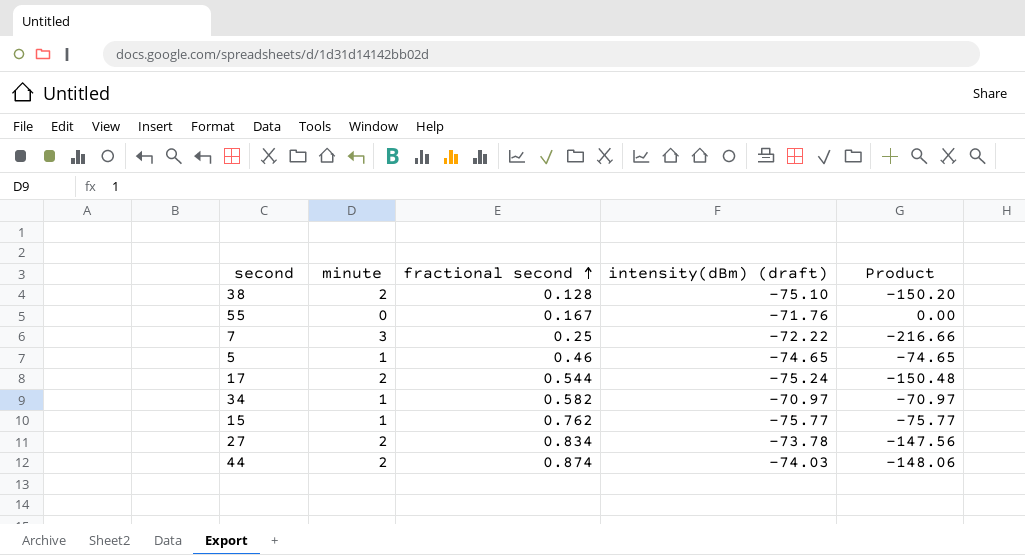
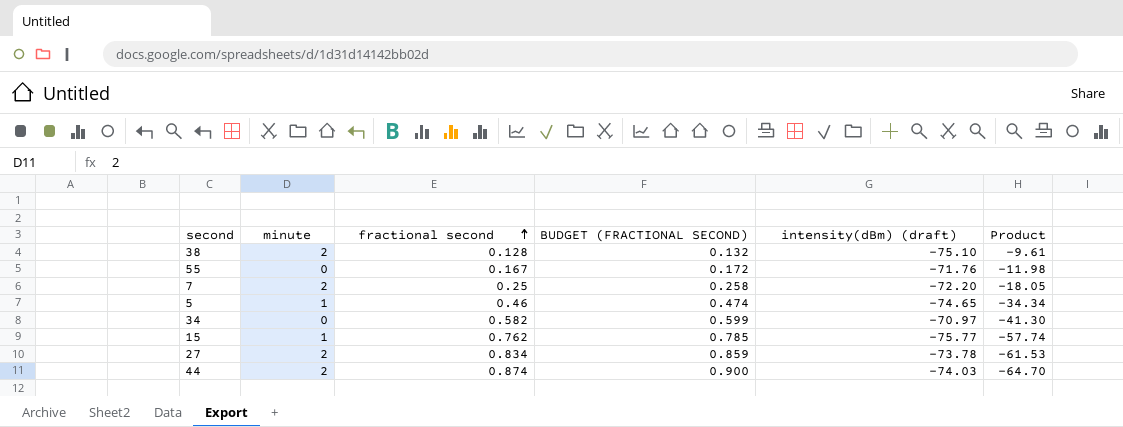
column BUDGET (FRACTIONAL SECOND) | formula: none -> [fractional second] * 1.03
column Product | formula: [minute] * [intensity(dBm) (draft)] -> [fractional second] * [intensity(dBm) (draft)]
row 17: 2 | 0.544 | -75.24 | -150.48 -> none
7 | minute: 3 -> 2
7 | intensity(dBm) (draft): -72.22 -> -72.20
34 | minute: 1 -> 0

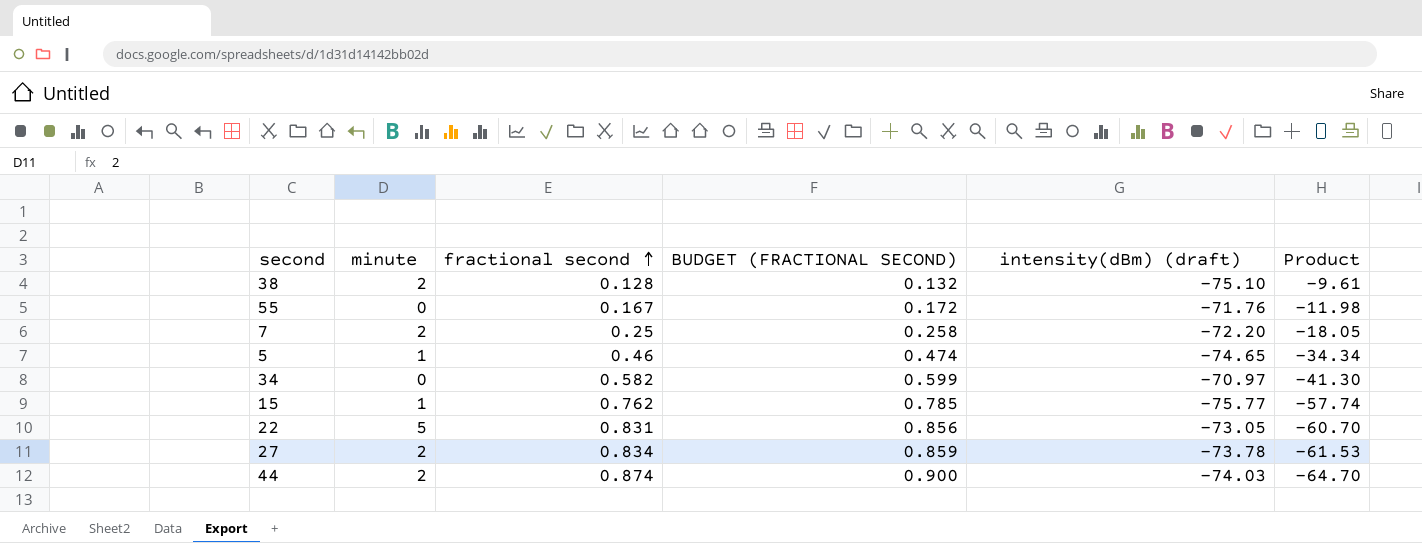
row 22: none -> 5 | 0.831 | 0.856 | -73.05 | -60.70

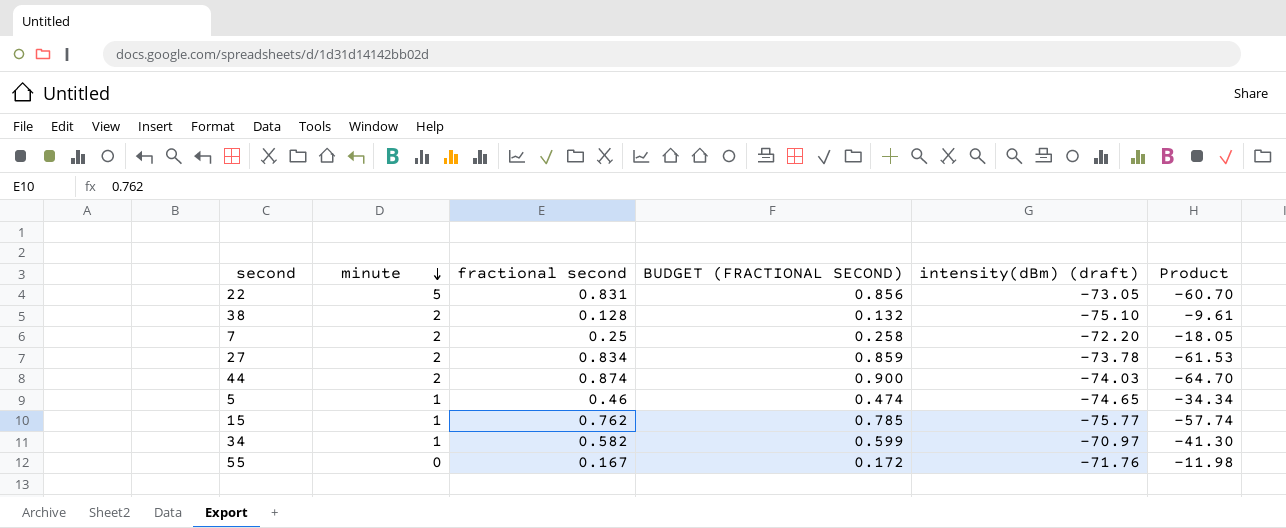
row order: fractional second ascending -> minute descending
34 | minute: 0 -> 1

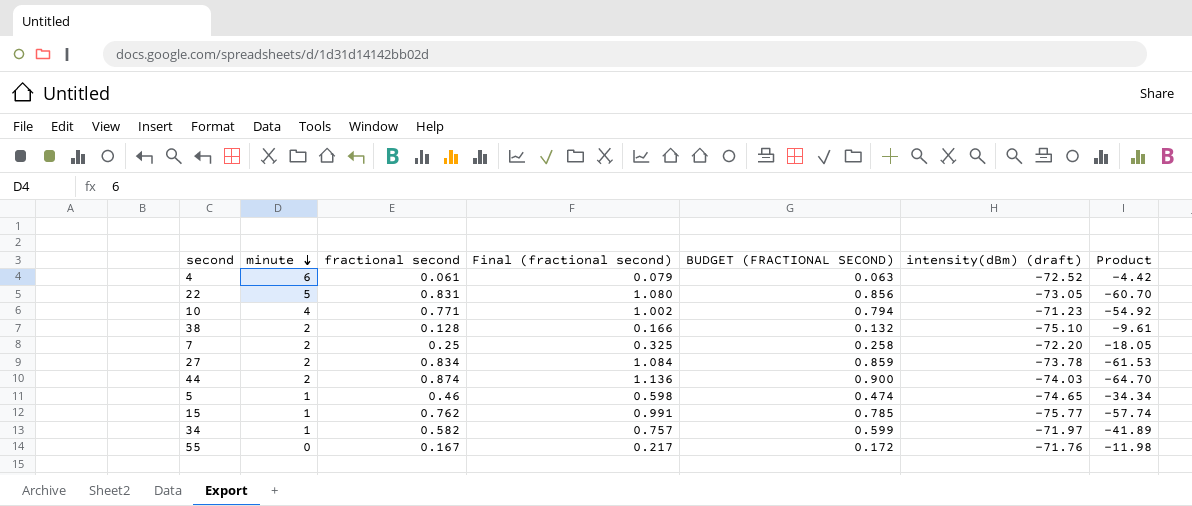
column Final (fractional second) | formula: none -> [fractional second] * 1.3
row 4: none -> 6 | 0.061 | 0.079 | 0.063 | -72.52 | -4.42
row 10: none -> 4 | 0.771 | 1.002 | 0.794 | -71.23 | -54.92
34 | intensity(dBm) (draft): -70.97 -> -71.97
34 | Product: -41.30 -> -41.89

